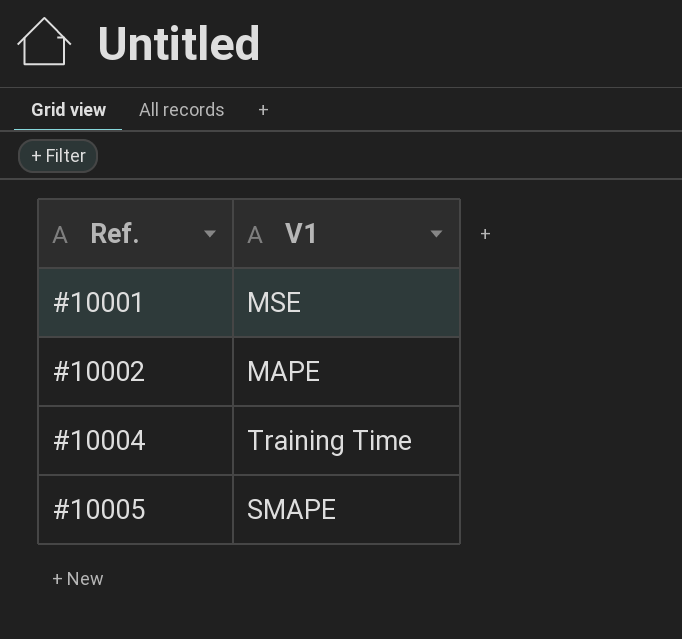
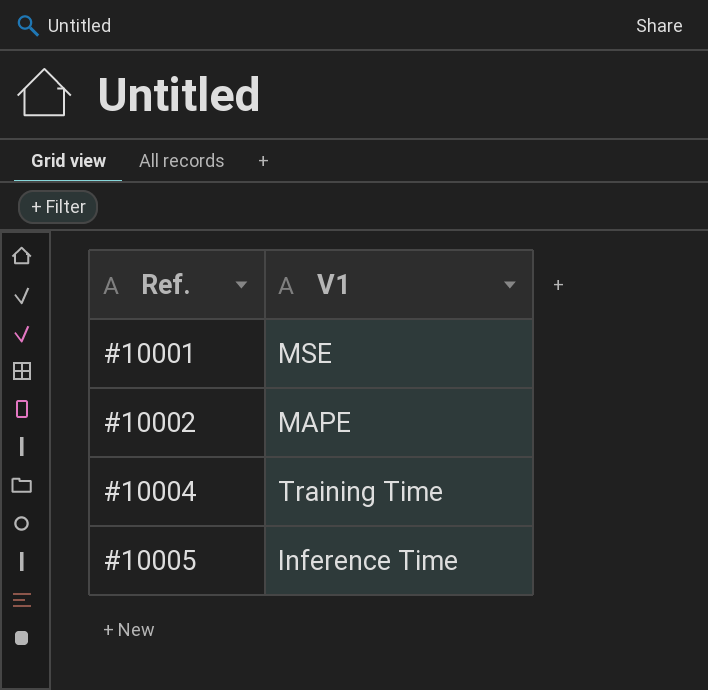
#10005 | V1: SMAPE -> Inference Time

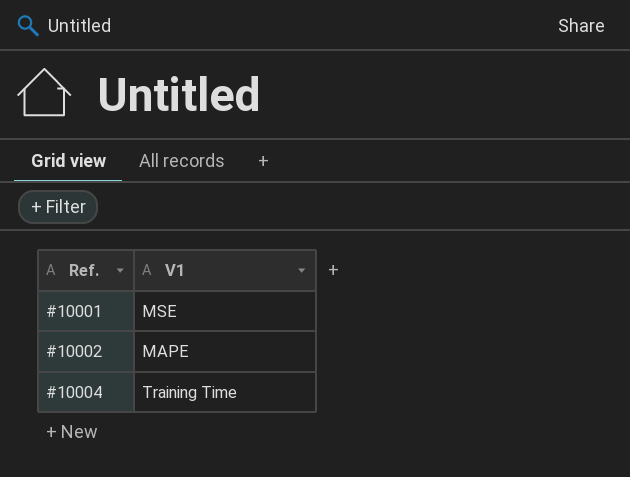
row #10005: Inference Time -> none

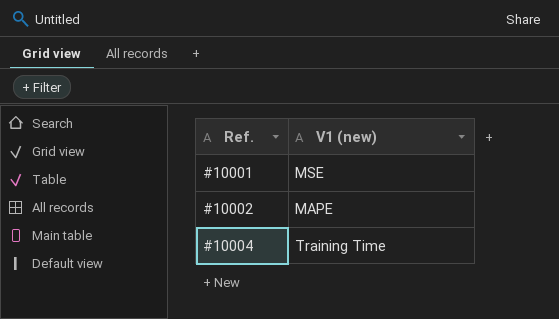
column name: V1 -> V1 (new)

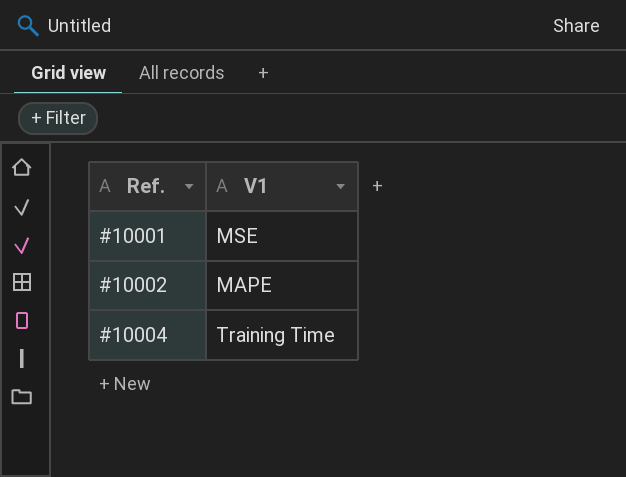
column name: V1 (new) -> V1

